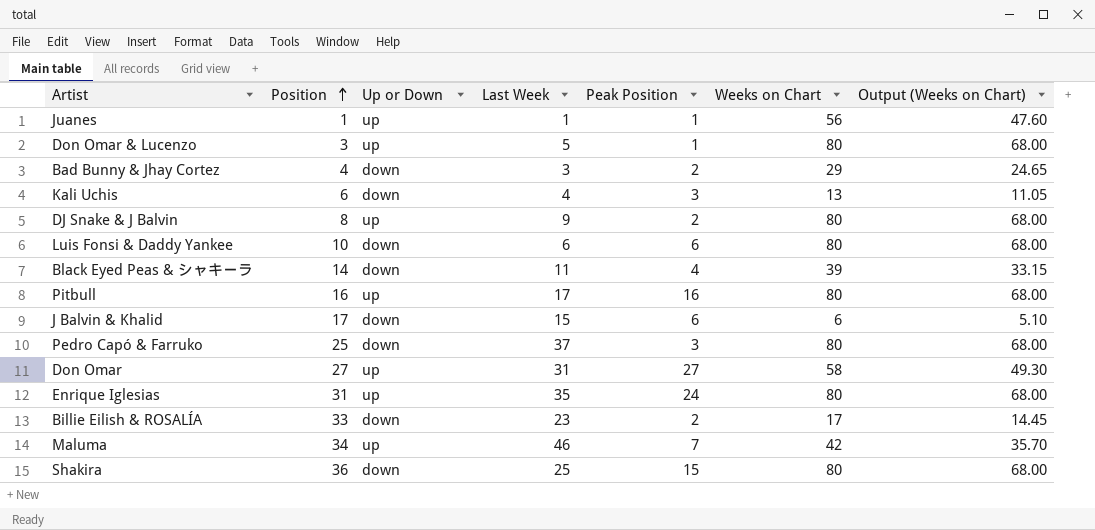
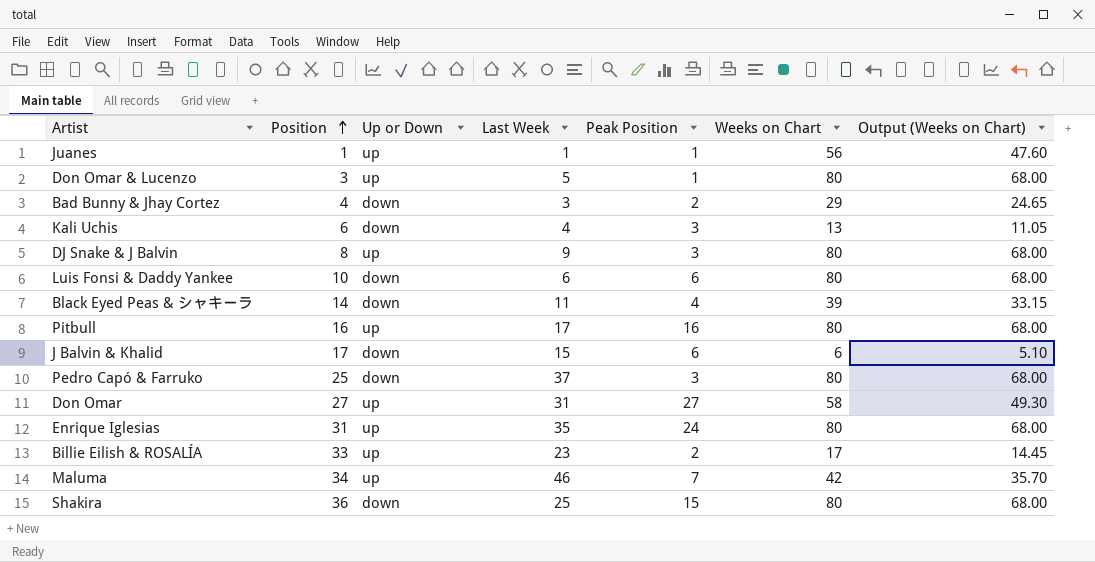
DJ Snake & J Balvin | Peak Position: 2 -> 3
Billie Eilish & ROSALÍA | Up or Down: down -> up

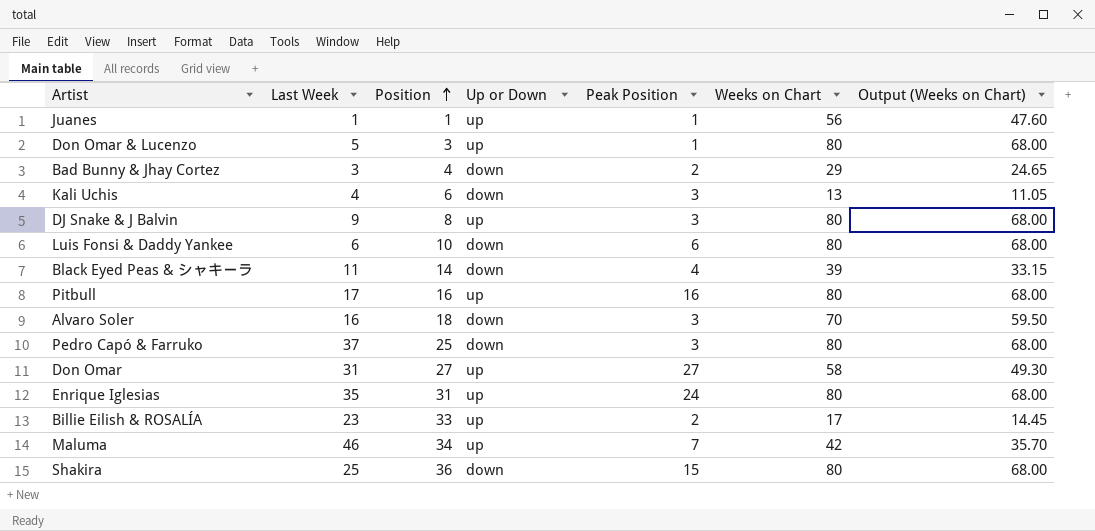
column Last Week | position: 4 -> 2
row J Balvin & Khalid: 17 | down | 15 | 6 | 6 | 5.10 -> none
row Alvaro Soler: none -> 16 | 18 | down | 3 | 70 | 59.50

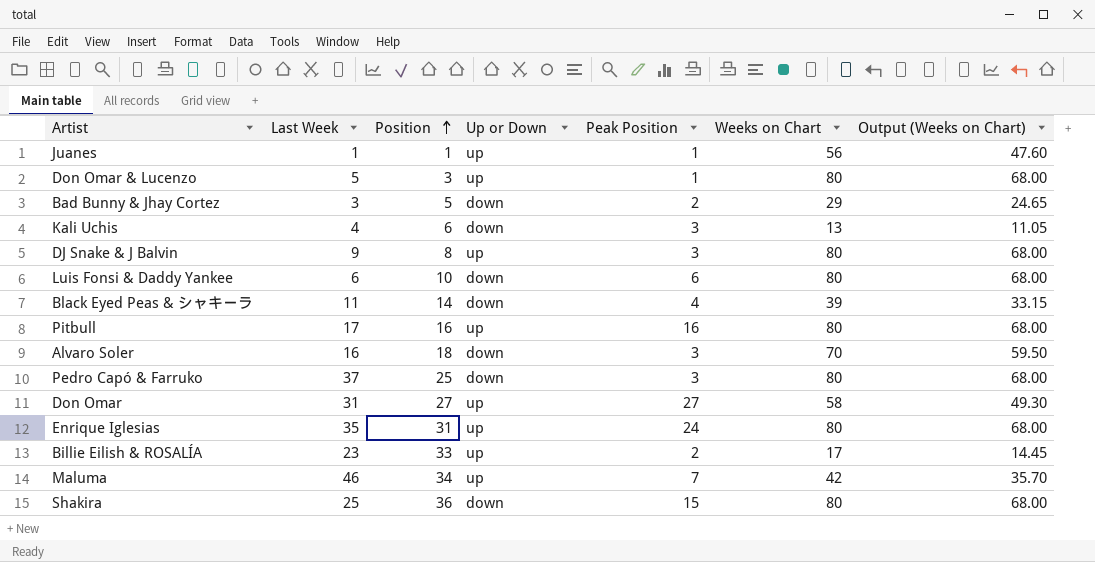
Bad Bunny & Jhay Cortez | Position: 4 -> 5

